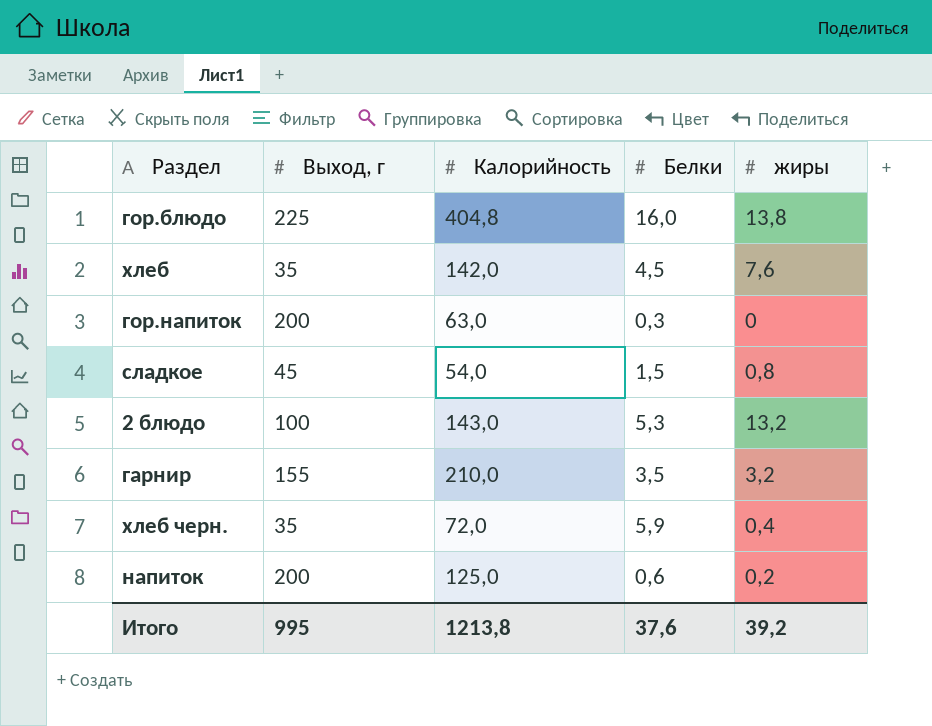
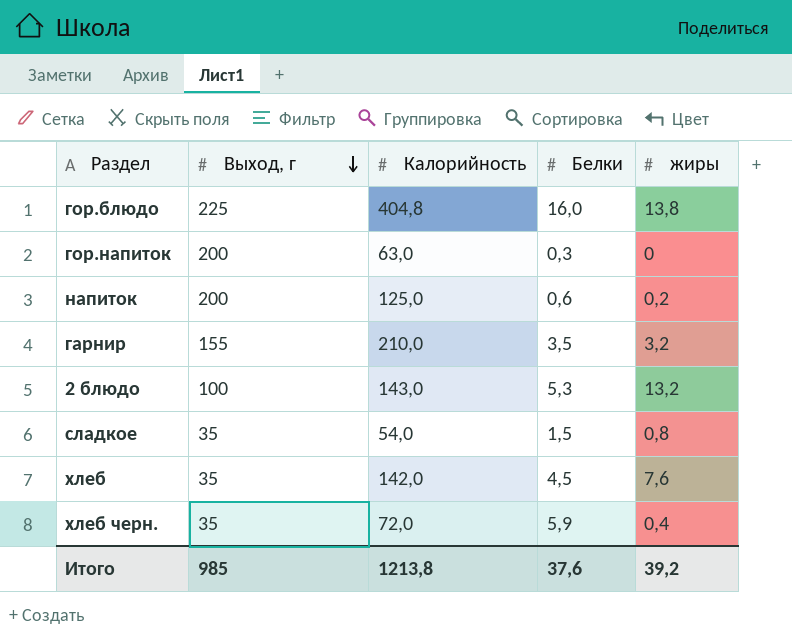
row order: none -> Выход, г descending
сладкое | Выход, г: 45 -> 35
Итого | Выход, г: 995 -> 985

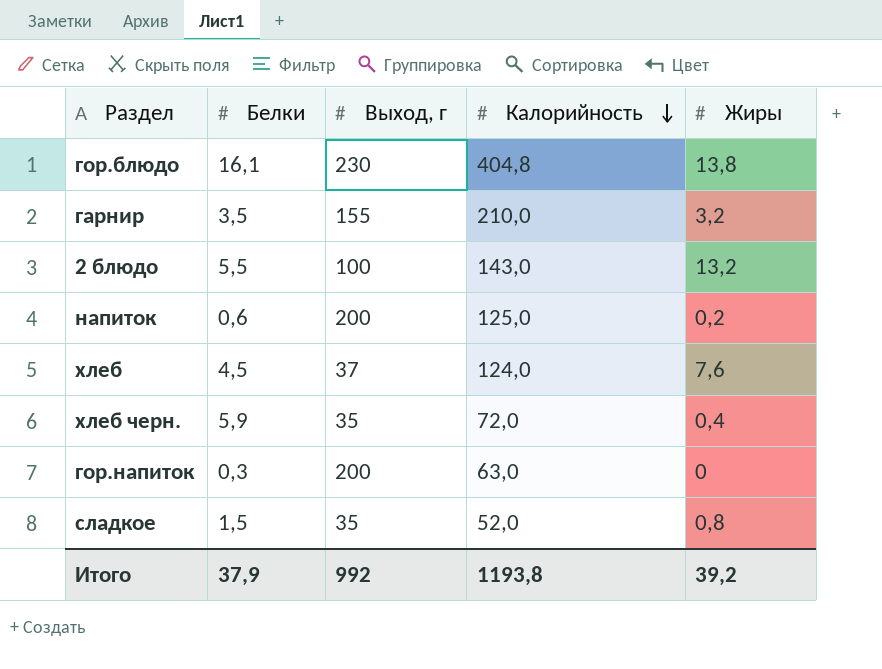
row order: Выход, г descending -> Калорийность descending
column Белки | position: 4 -> 2
column name: жиры -> Жиры
гор.блюдо | Белки: 16,0 -> 16,1
гор.блюдо | Выход, г: 225 -> 230
2 блюдо | Белки: 5,3 -> 5,5
хлеб | Выход, г: 35 -> 37
хлеб | Калорийность: 142,0 -> 124,0
сладкое | Калорийность: 54,0 -> 52,0
Итого | Белки: 37,6 -> 37,9
Итого | Выход, г: 985 -> 992
Итого | Калорийность: 1213,8 -> 1193,8

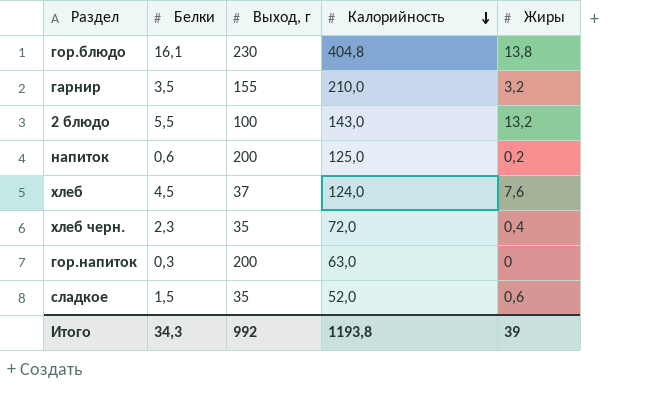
хлеб черн. | Белки: 5,9 -> 2,3
сладкое | Жиры: 0,8 -> 0,6
Итого | Белки: 37,9 -> 34,3
Итого | Жиры: 39,2 -> 39

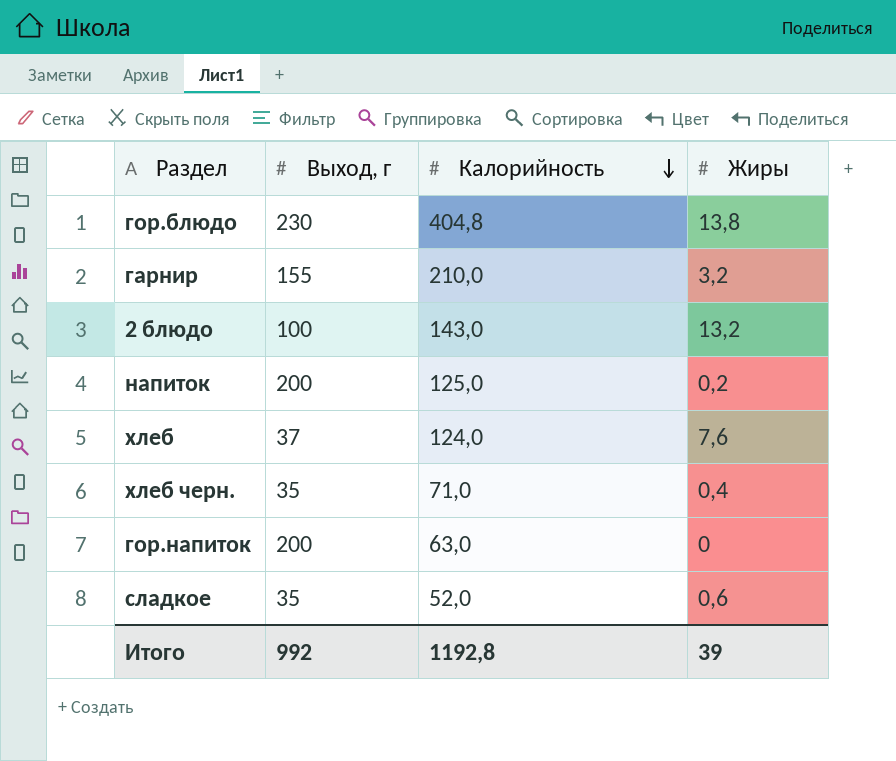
column Белки | position: 2 -> none
хлеб черн. | Калорийность: 72,0 -> 71,0
Итого | Калорийность: 1193,8 -> 1192,8

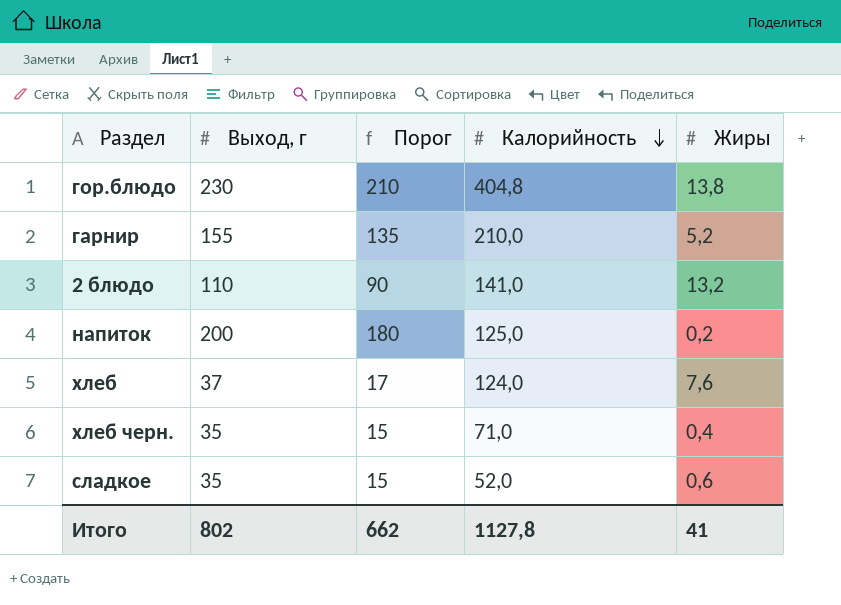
column Порог | formula: none -> [Выход, г] - 20
row гор.напиток: 200 | 63,0 | 0 -> none
гарнир | Жиры: 3,2 -> 5,2
2 блюдо | Выход, г: 100 -> 110
2 блюдо | Калорийность: 143,0 -> 141,0
Итого | Выход, г: 992 -> 802
Итого | Калорийность: 1192,8 -> 1127,8
Итого | Жиры: 39 -> 41

